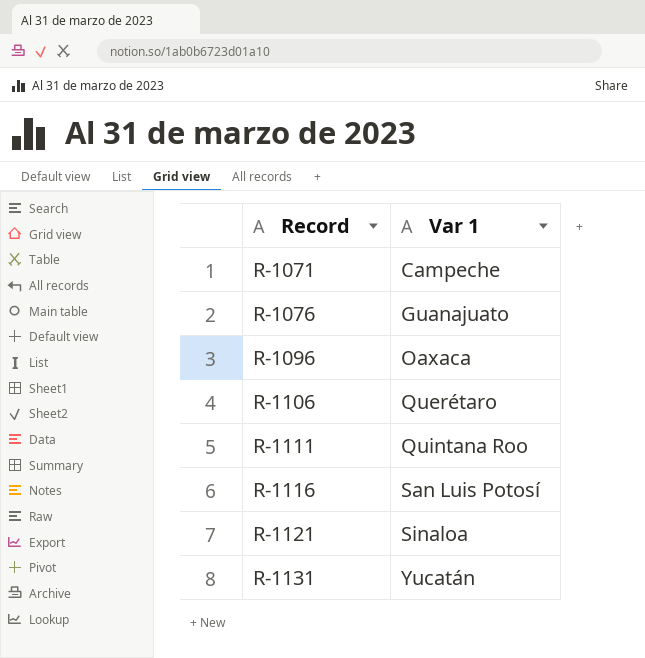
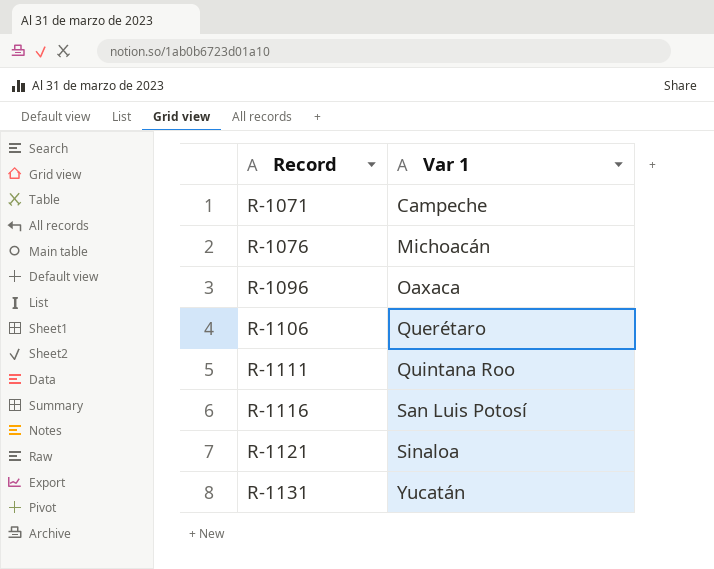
R-1076 | Var 1: Guanajuato -> Michoacán

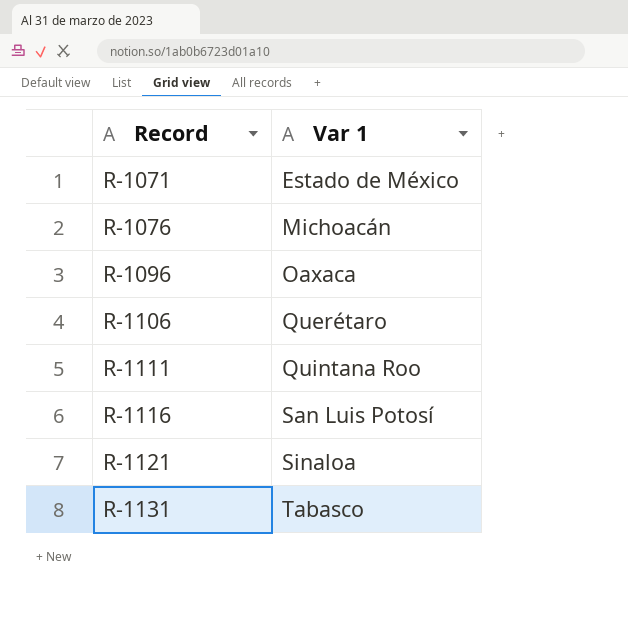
R-1071 | Var 1: Campeche -> Estado de México
R-1131 | Var 1: Yucatán -> Tabasco

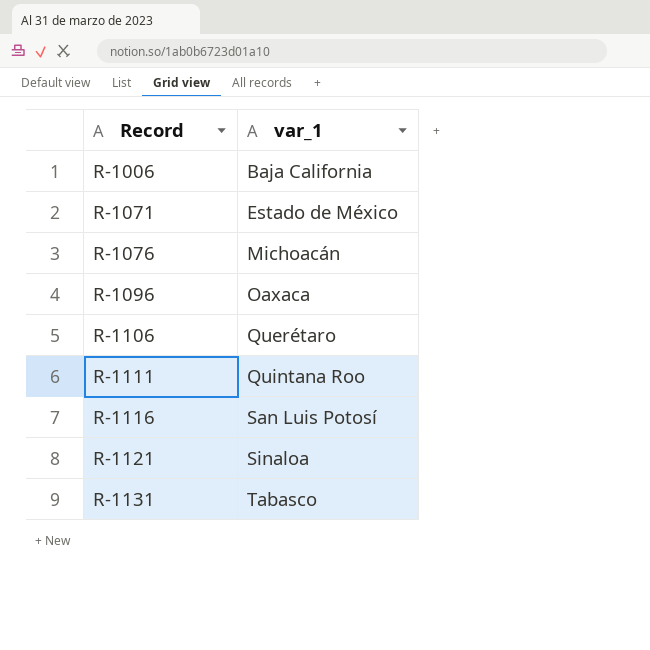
column name: Var 1 -> var_1
row R-1006: none -> Baja California

